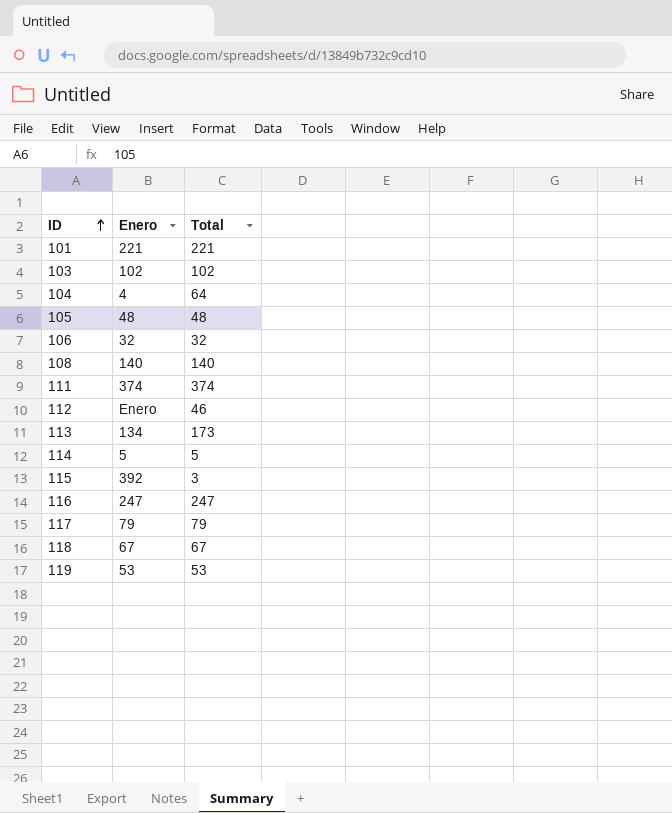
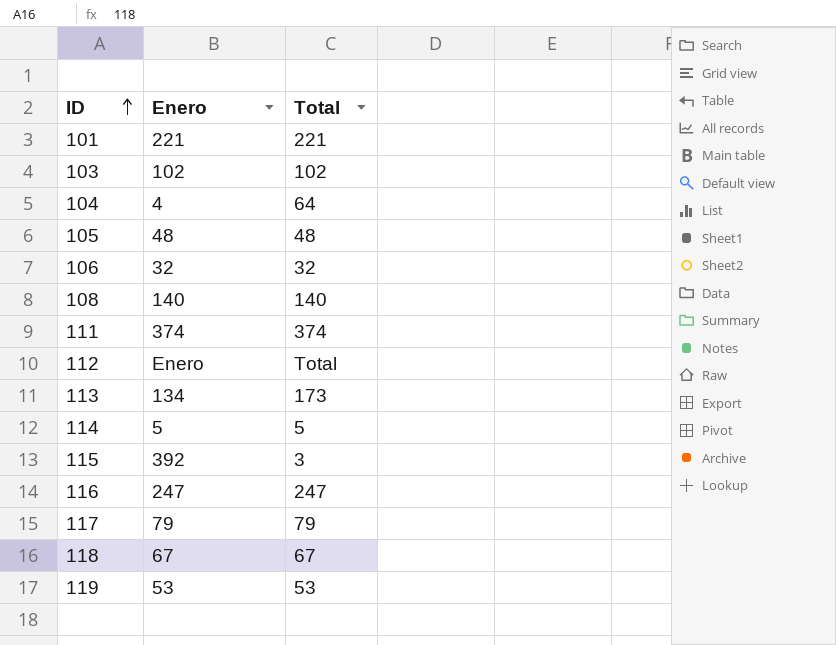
112 | Total: 46 -> Total

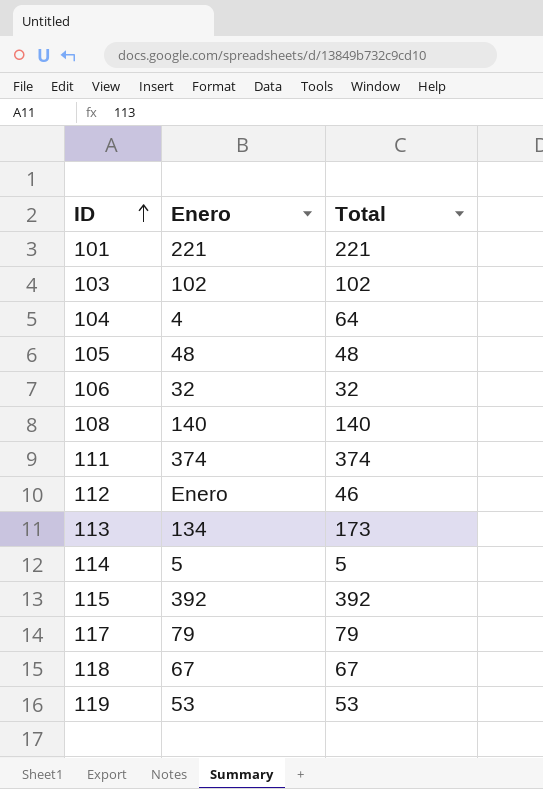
row 116: 247 | 247 -> none
112 | Total: Total -> 46
115 | Total: 3 -> 392

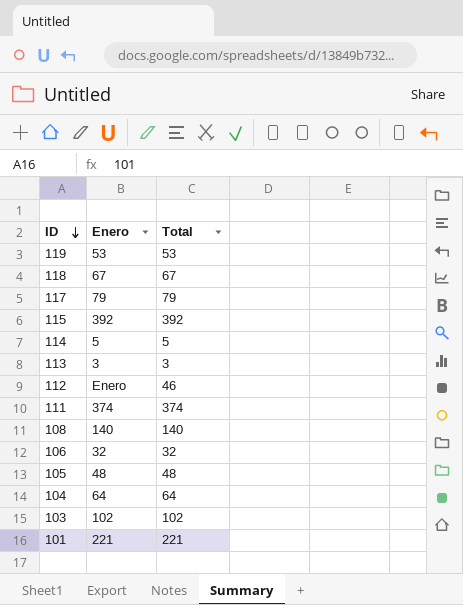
row order: ID ascending -> ID descending
113 | Enero: 134 -> 3
113 | Total: 173 -> 3
104 | Enero: 4 -> 64

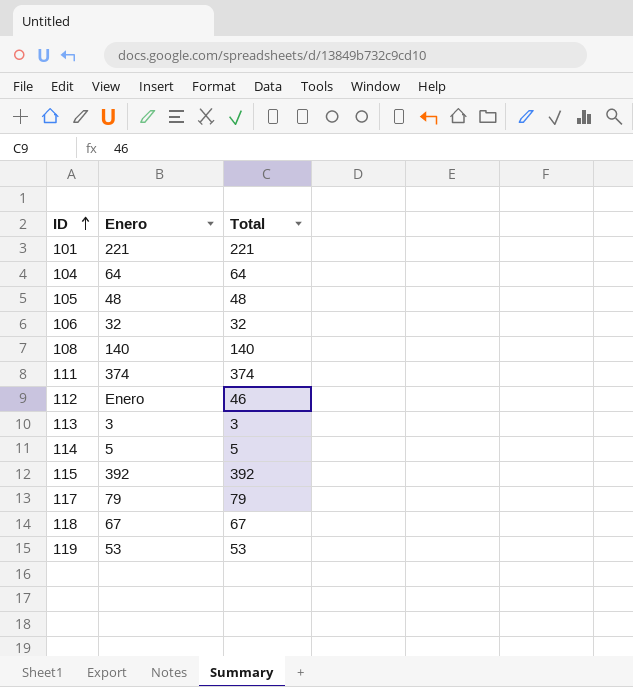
row order: ID descending -> ID ascending
row 103: 102 | 102 -> none

